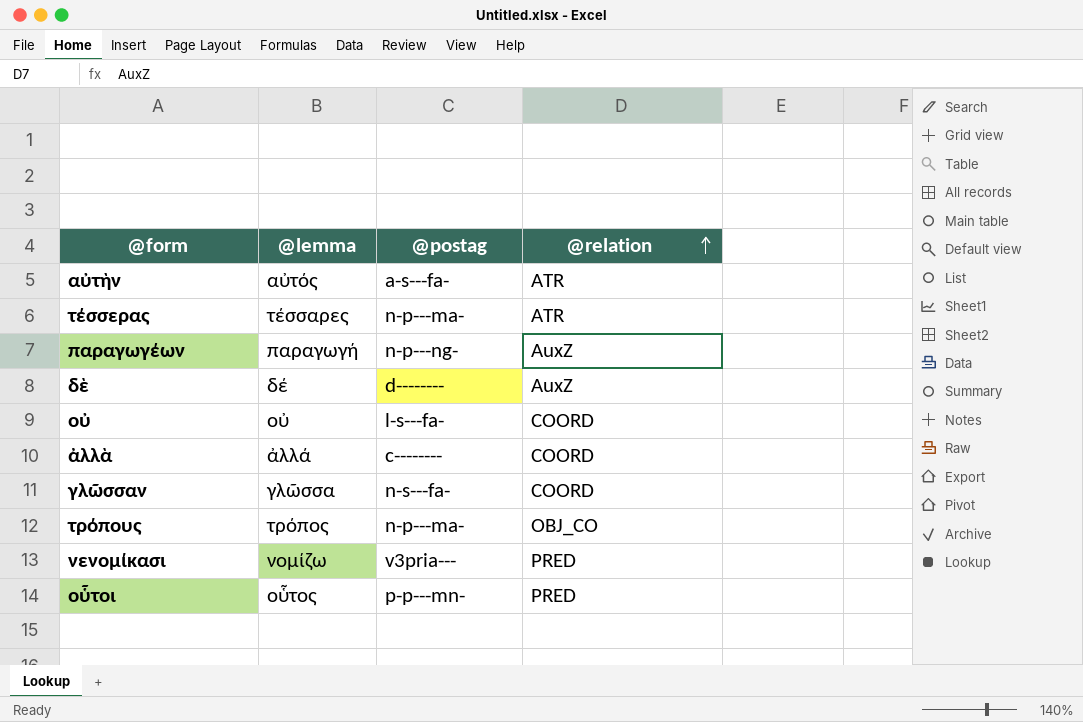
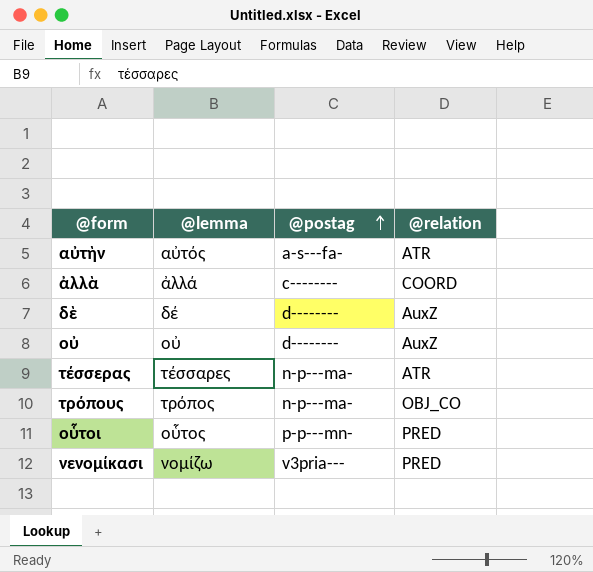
row order: @relation ascending -> @postag ascending
row παραγωγέων: παραγωγή | n-p---ng- | AuxZ -> none
row γλῶσσαν: γλῶσσα | n-s---fa- | COORD -> none
οὐ | @postag: l-s---fa- -> d--------
οὐ | @relation: COORD -> AuxZ

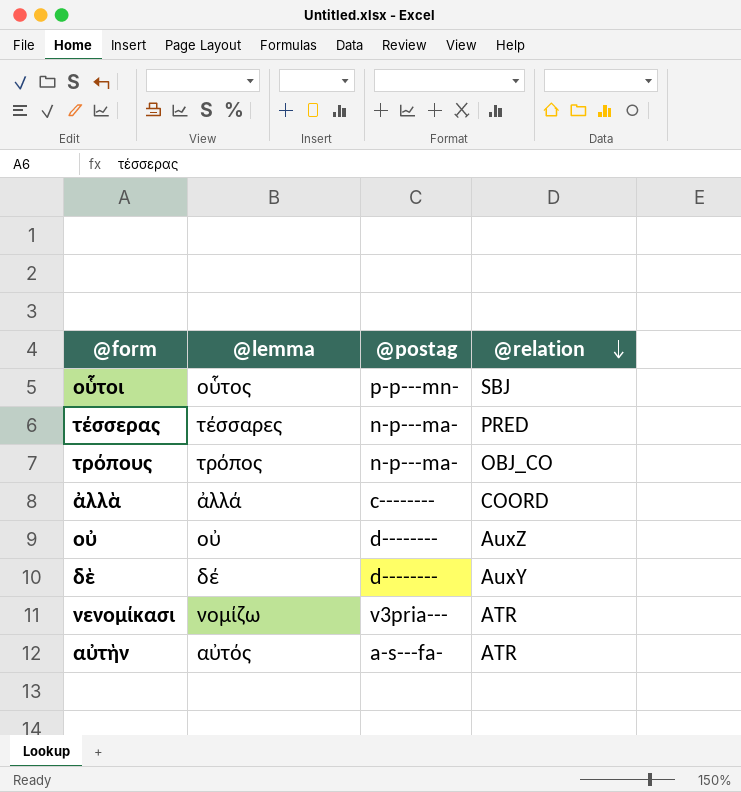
row order: @postag ascending -> @relation descending
οὗτοι | @relation: PRED -> SBJ
τέσσερας | @relation: ATR -> PRED
δὲ | @relation: AuxZ -> AuxY
νενομίκασι | @relation: PRED -> ATR

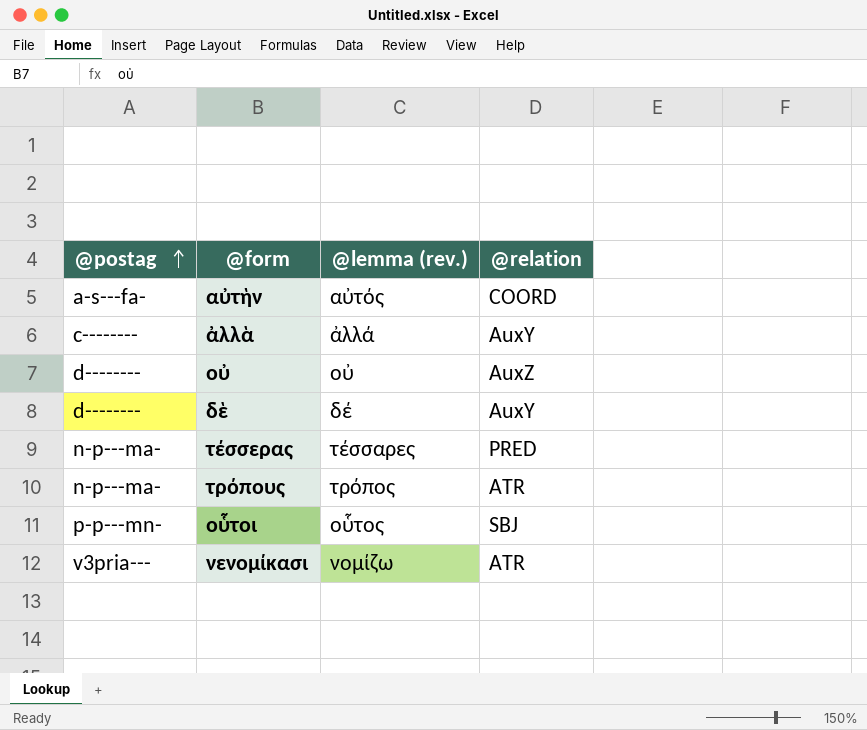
row order: @relation descending -> @postag ascending
column @postag | position: 3 -> 1
column name: @lemma -> @lemma (rev.)
αὐτὴν | @relation: ATR -> COORD
ἀλλὰ | @relation: COORD -> AuxY
τρόπους | @relation: OBJ_CO -> ATR

